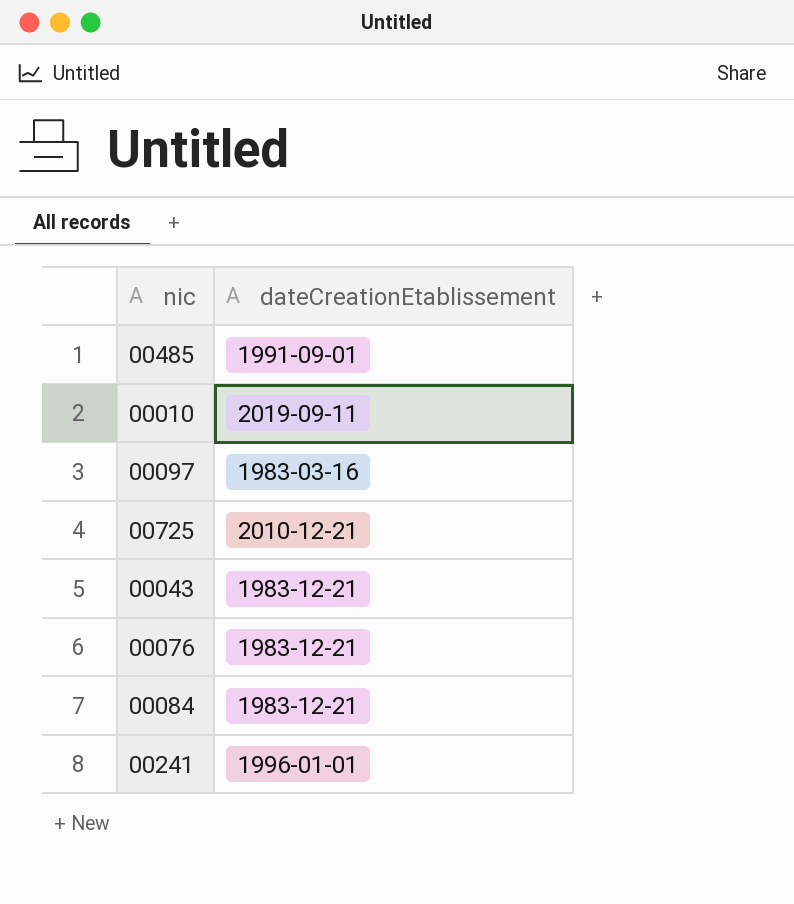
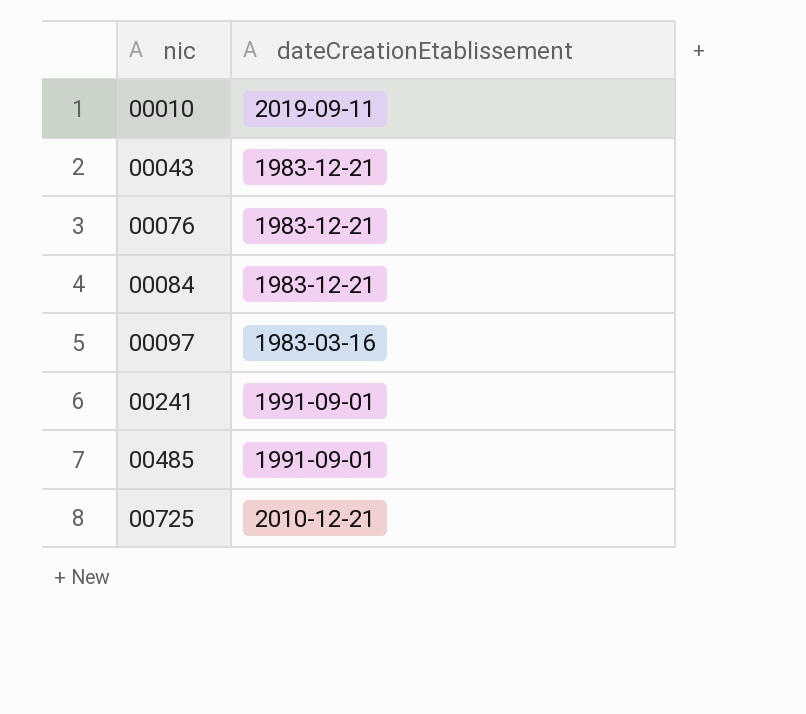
row order: none -> nic ascending
00241 | dateCreationEtablissement: 1996-01-01 -> 1991-09-01

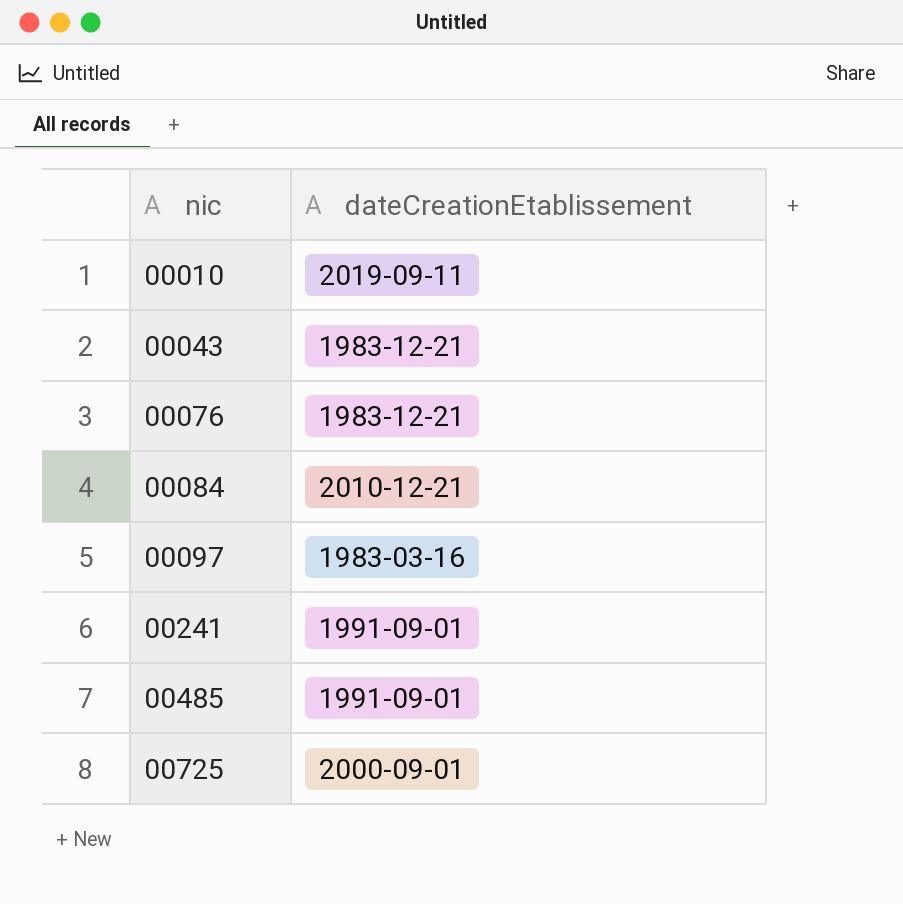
00084 | dateCreationEtablissement: 1983-12-21 -> 2010-12-21
00725 | dateCreationEtablissement: 2010-12-21 -> 2000-09-01

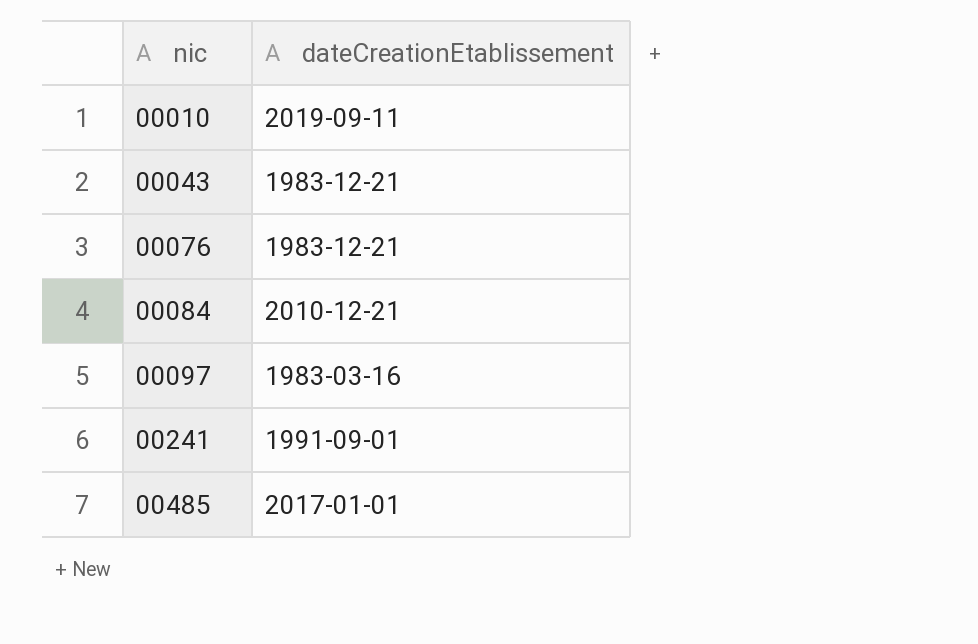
row 00725: 2000-09-01 -> none
00485 | dateCreationEtablissement: 1991-09-01 -> 2017-01-01

